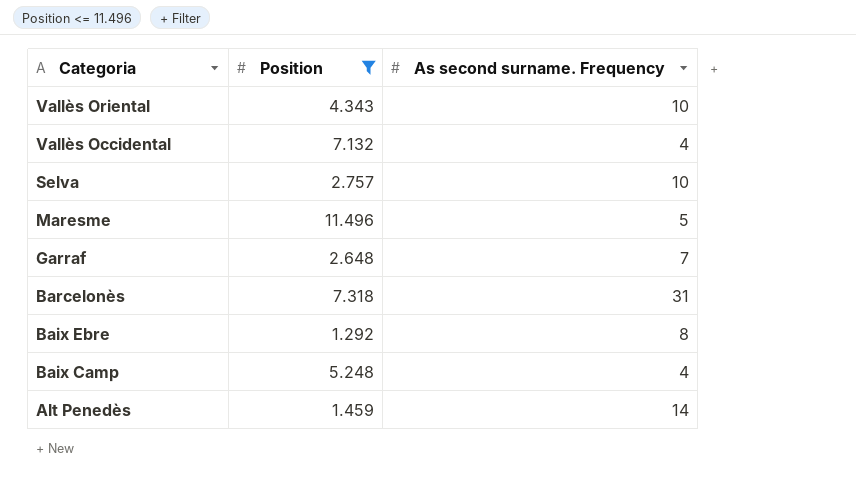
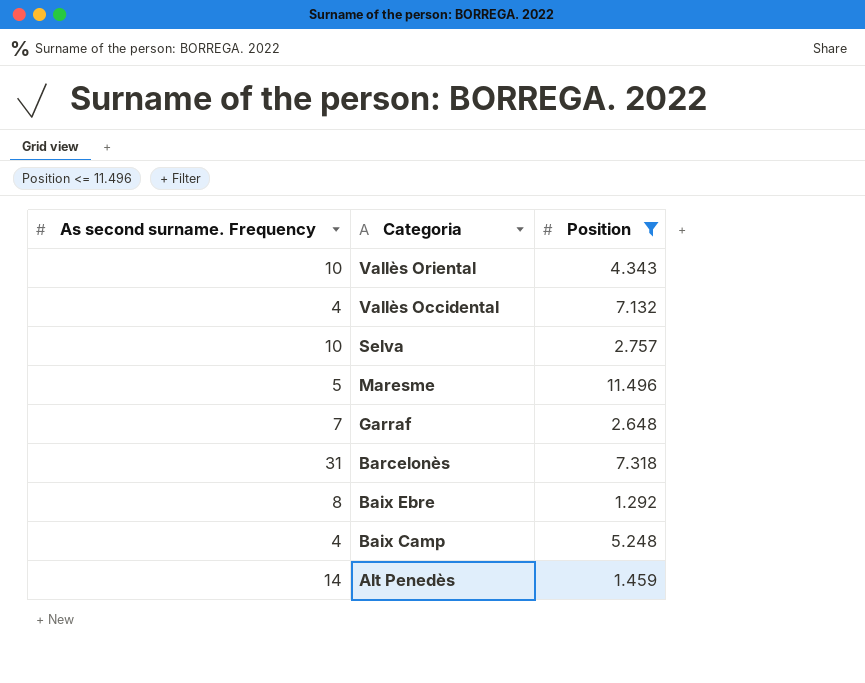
column As second surname. Frequency | position: 3 -> 1

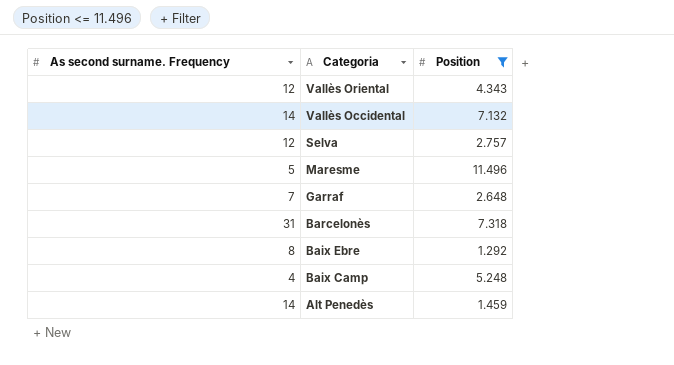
Vallès Oriental | As second surname. Frequency: 10 -> 12
Vallès Occidental | As second surname. Frequency: 4 -> 14
Selva | As second surname. Frequency: 10 -> 12

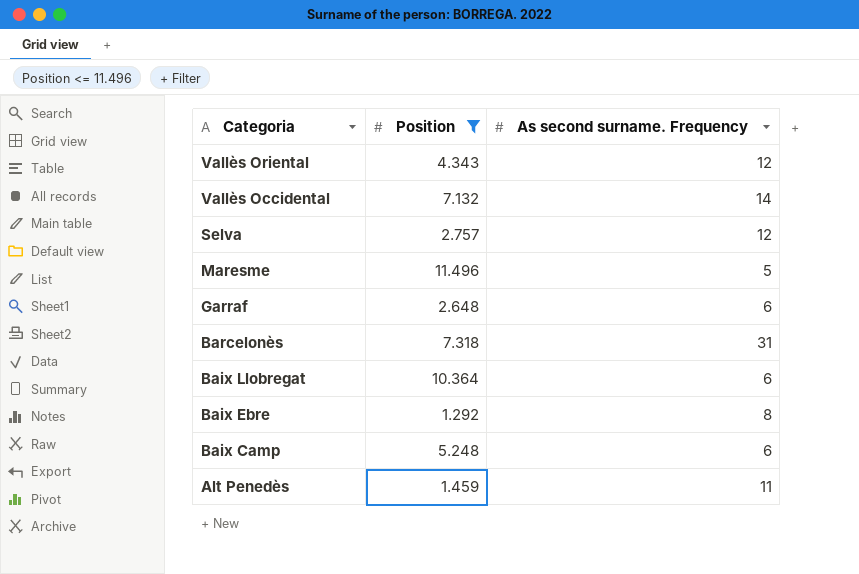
column As second surname. Frequency | position: 1 -> 3
Garraf | As second surname. Frequency: 7 -> 6
row Baix Llobregat: none -> 10.364 | 6
Baix Camp | As second surname. Frequency: 4 -> 6
Alt Penedès | As second surname. Frequency: 14 -> 11

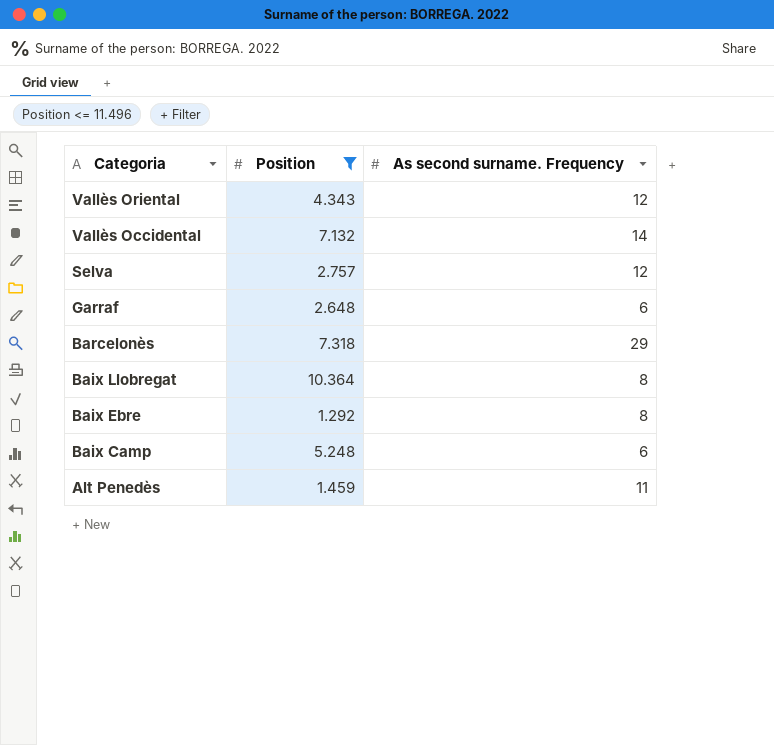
row Maresme: 11.496 | 5 -> none
Barcelonès | As second surname. Frequency: 31 -> 29
Baix Llobregat | As second surname. Frequency: 6 -> 8

